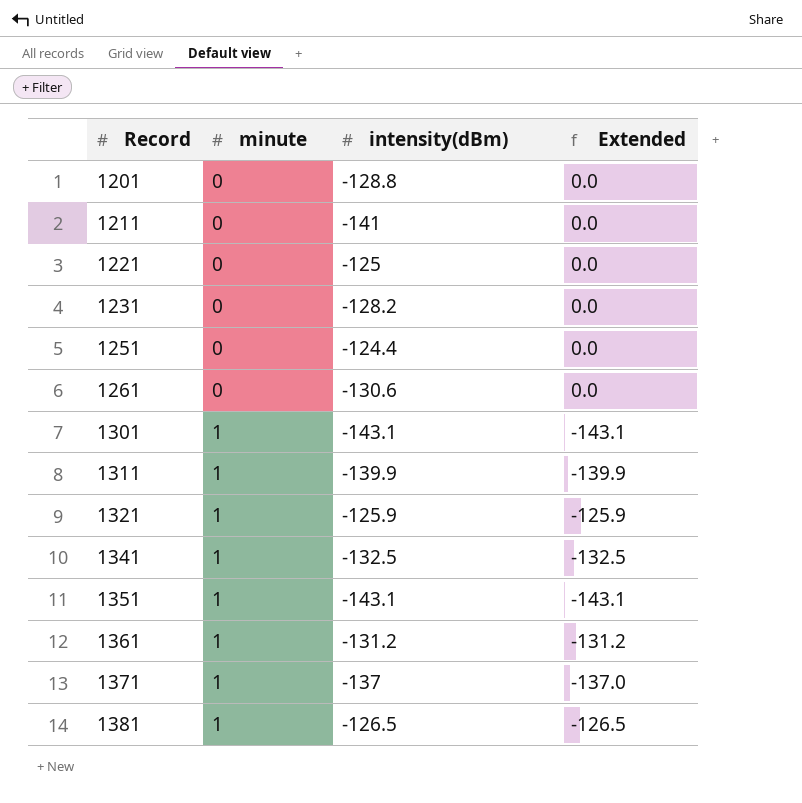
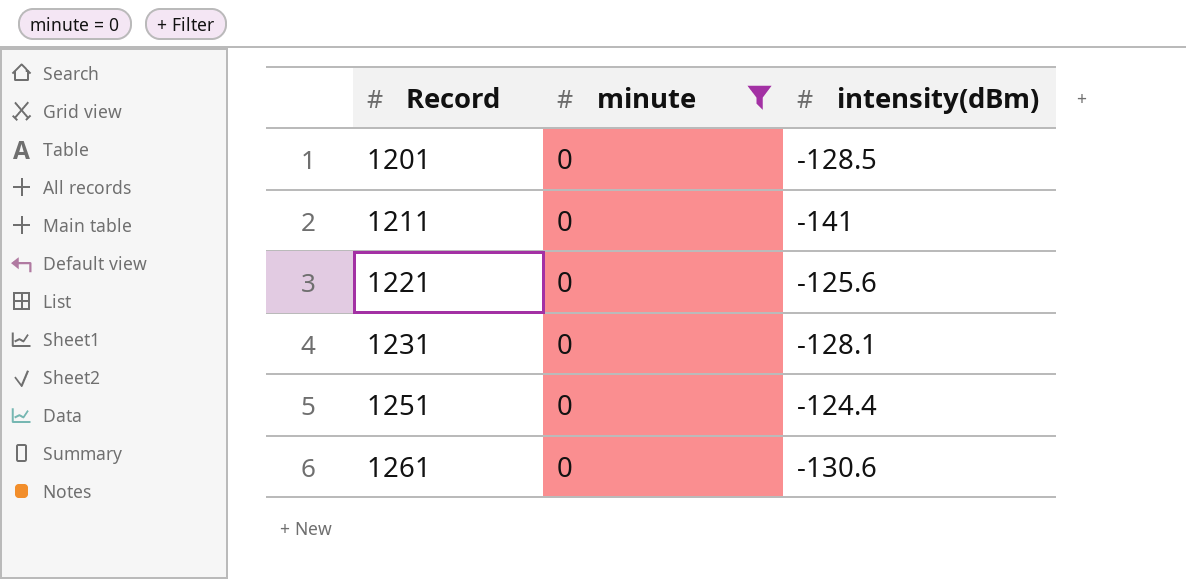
filter: none -> minute = 0
column Extended | formula: [minute] * [intensity(dBm)] -> none
1201 | intensity(dBm): -128.8 -> -128.5
1221 | intensity(dBm): -125 -> -125.6
1231 | intensity(dBm): -128.2 -> -128.1

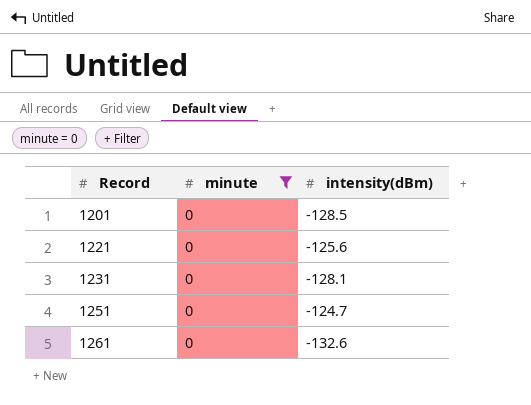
row 1211: 0 | -141 -> none
1251 | intensity(dBm): -124.4 -> -124.7
1261 | intensity(dBm): -130.6 -> -132.6

